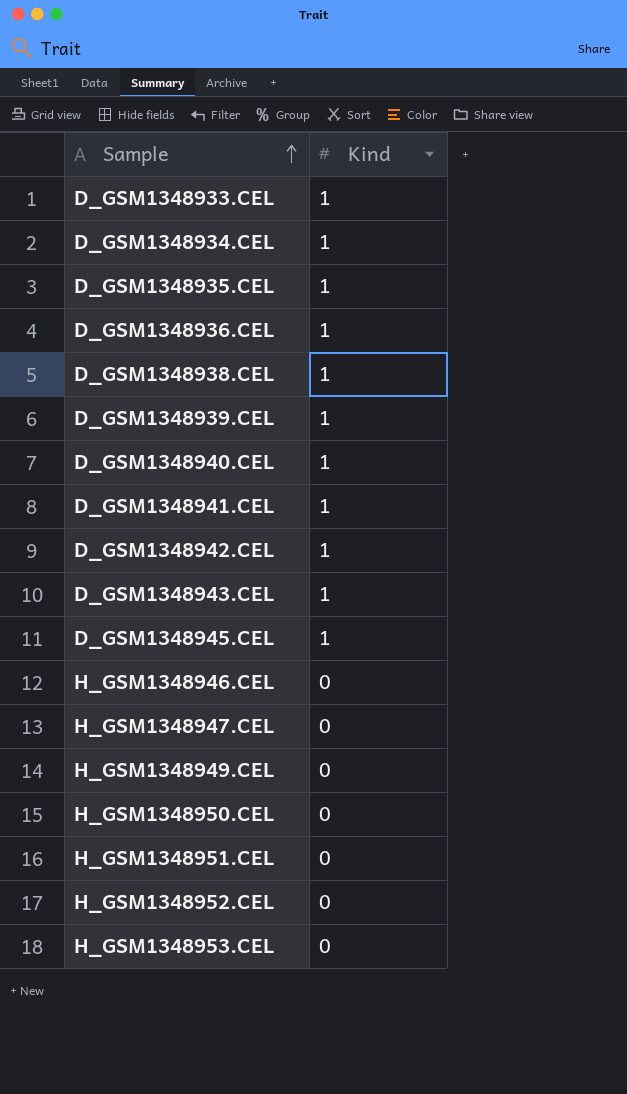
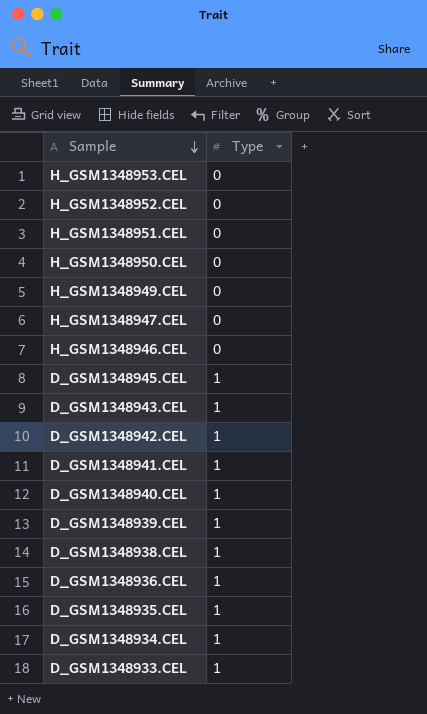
row order: Sample ascending -> Sample descending
column name: Kind -> Type

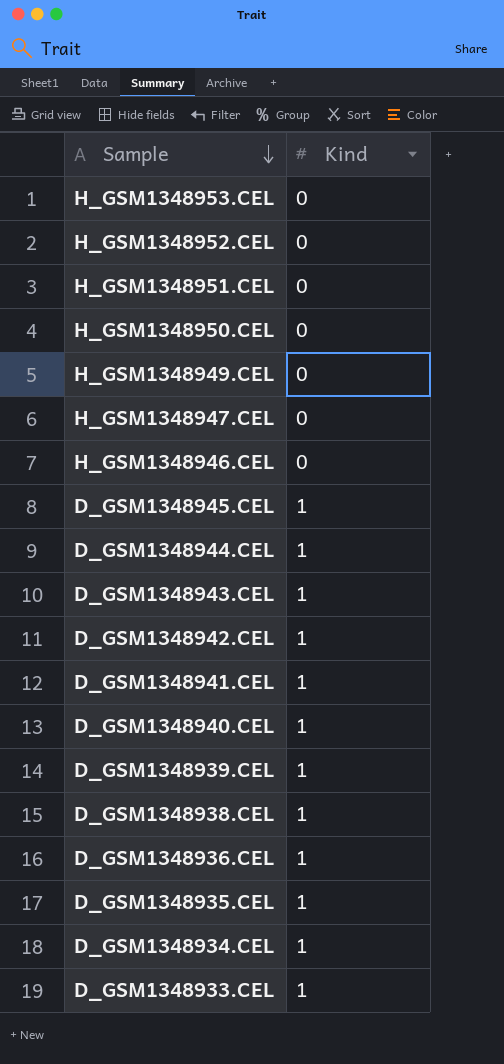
column name: Type -> Kind
row D_GSM1348944.CEL: none -> 1

